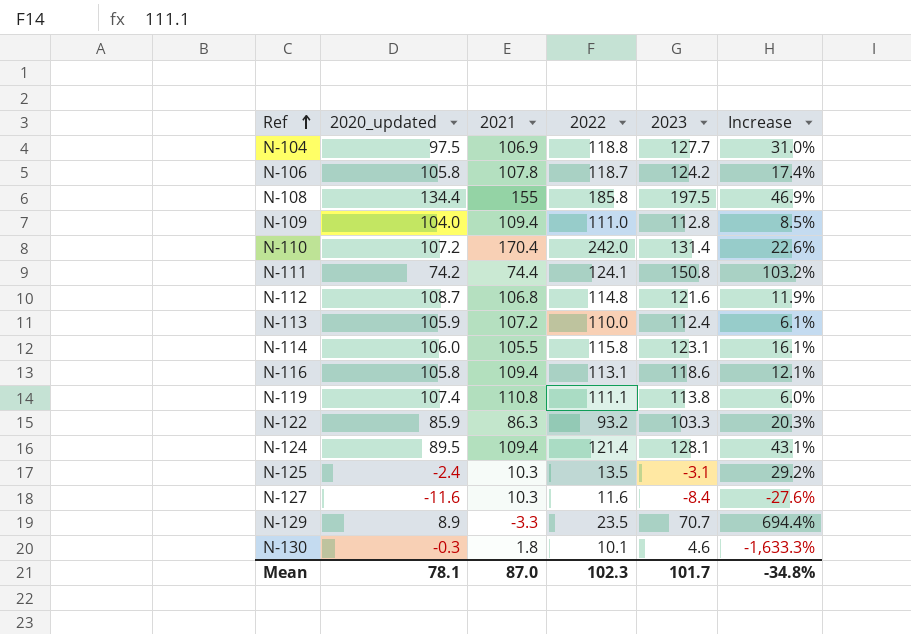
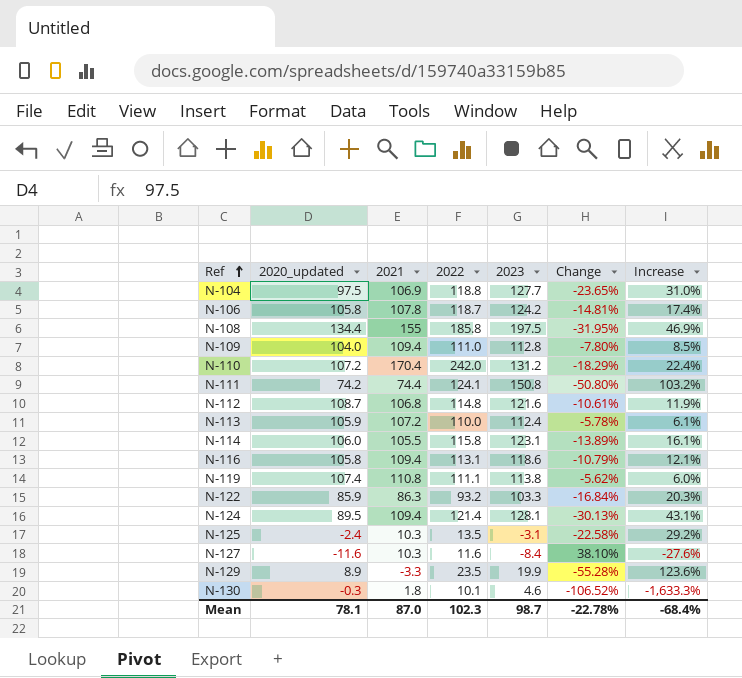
column Change | formula: none -> ([2020_updated] - [2023]) / [2023]
N-110 | 2023: 131.4 -> 131.2
N-110 | Increase: 22.6% -> 22.4%
N-129 | 2023: 70.7 -> 19.9
N-129 | Increase: 694.4% -> 123.6%
Mean | 2023: 101.7 -> 98.7
Mean | Increase: -34.8% -> -68.4%

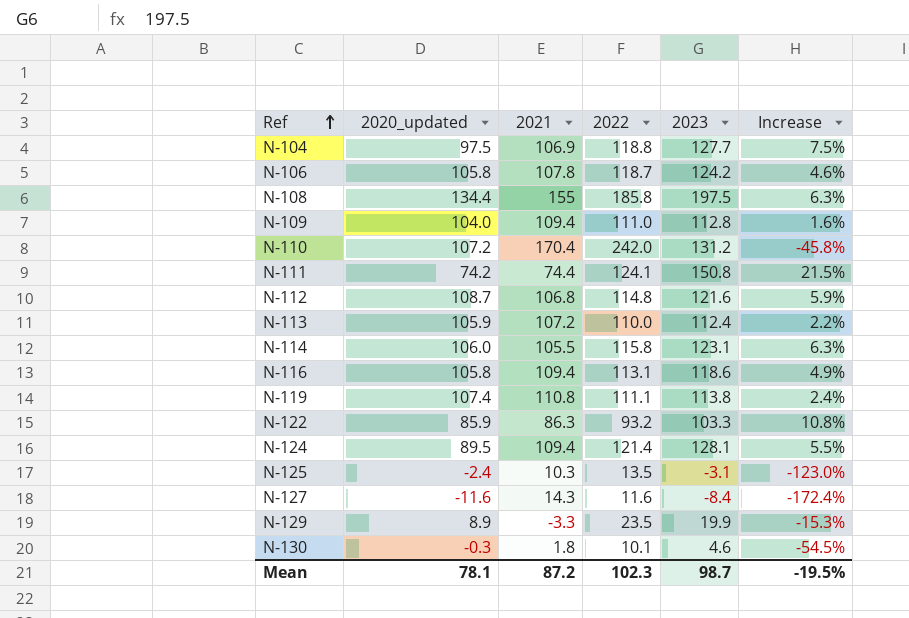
column Change | formula: ([2020_updated] - [2023]) / [2023] -> none
column Increase | formula: ([2023] - [2020_updated]) / [2020_updated] -> ([2023] - [2022]) / [2022]
N-127 | 2021: 10.3 -> 14.3
Mean | 2021: 87.0 -> 87.2
Mean | Increase: -68.4% -> -19.5%

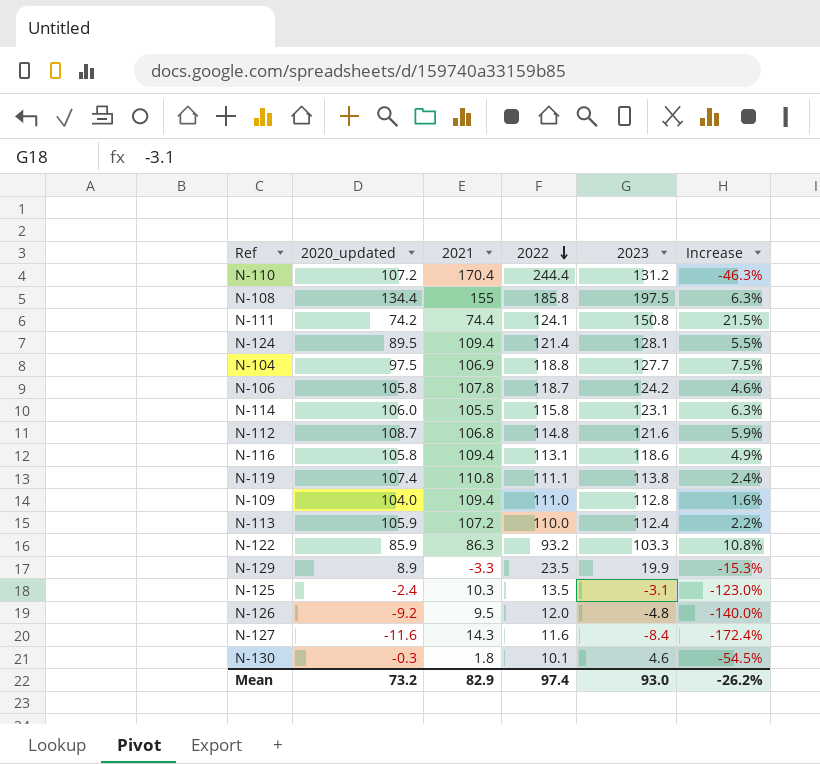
row order: Ref ascending -> 2022 descending
N-110 | 2022: 242.0 -> 244.4
N-110 | Increase: -45.8% -> -46.3%
row N-126: none -> -9.2 | 9.5 | 12.0 | -4.8 | -140.0%
Mean | 2020_updated: 78.1 -> 73.2
Mean | 2021: 87.2 -> 82.9
Mean | 2022: 102.3 -> 97.4
Mean | 2023: 98.7 -> 93.0
Mean | Increase: -19.5% -> -26.2%

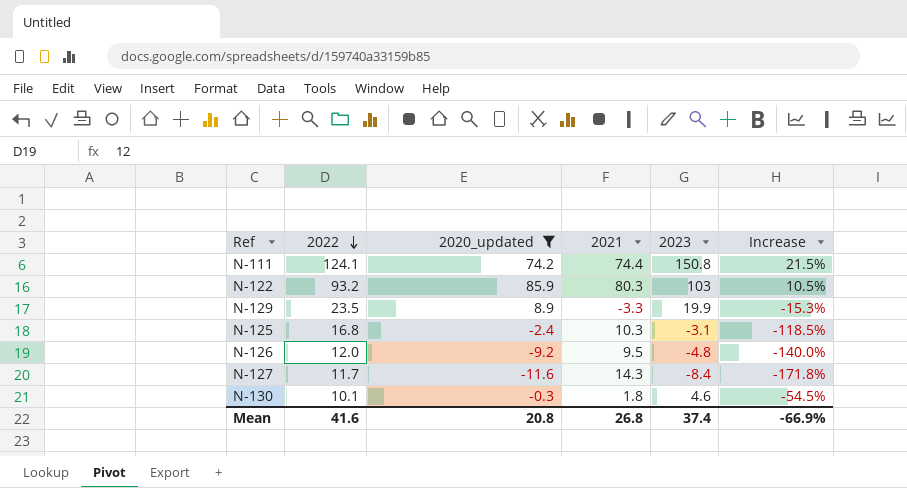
filter: none -> 2020_updated <= 85.9
column 2022 | position: 4 -> 2
N-122 | 2021: 86.3 -> 80.3
N-122 | 2023: 103.3 -> 103
N-122 | Increase: 10.8% -> 10.5%
N-125 | 2022: 13.5 -> 16.8
N-125 | Increase: -123.0% -> -118.5%
N-127 | 2022: 11.6 -> 11.7
N-127 | Increase: -172.4% -> -171.8%
Mean | 2022: 97.4 -> 41.6
Mean | 2020_updated: 73.2 -> 20.8
Mean | 2021: 82.9 -> 26.8
Mean | 2023: 93.0 -> 37.4
Mean | Increase: -26.2% -> -66.9%

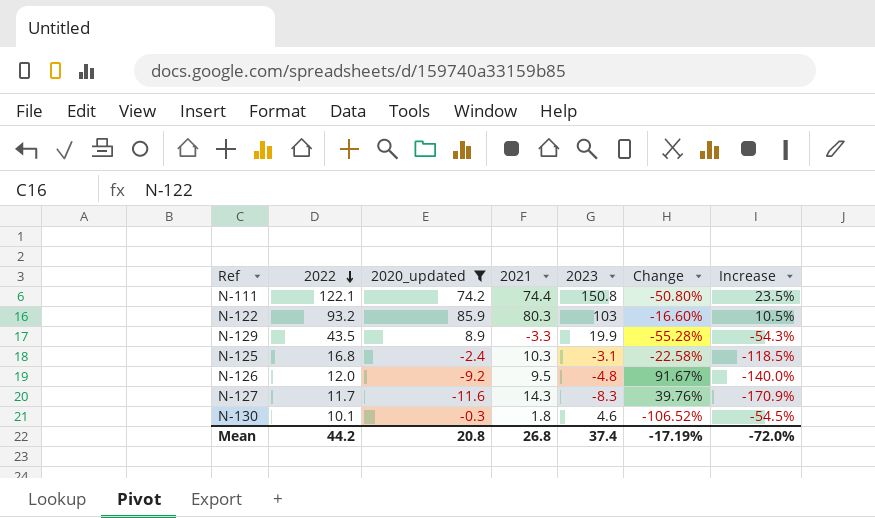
column Change | formula: none -> ([2020_updated] - [2023]) / [2023]
N-111 | 2022: 124.1 -> 122.1
N-111 | Increase: 21.5% -> 23.5%
N-129 | 2022: 23.5 -> 43.5
N-129 | Increase: -15.3% -> -54.3%
N-127 | 2023: -8.4 -> -8.3
N-127 | Increase: -171.8% -> -170.9%
Mean | 2022: 41.6 -> 44.2
Mean | Increase: -66.9% -> -72.0%

